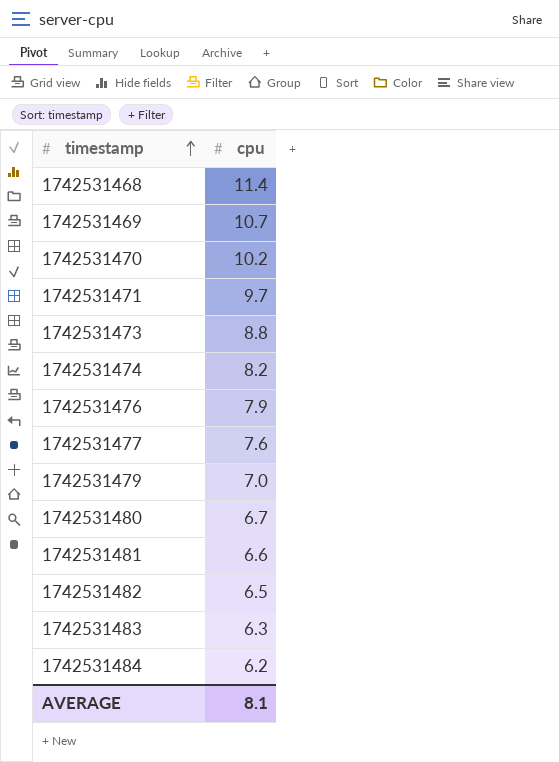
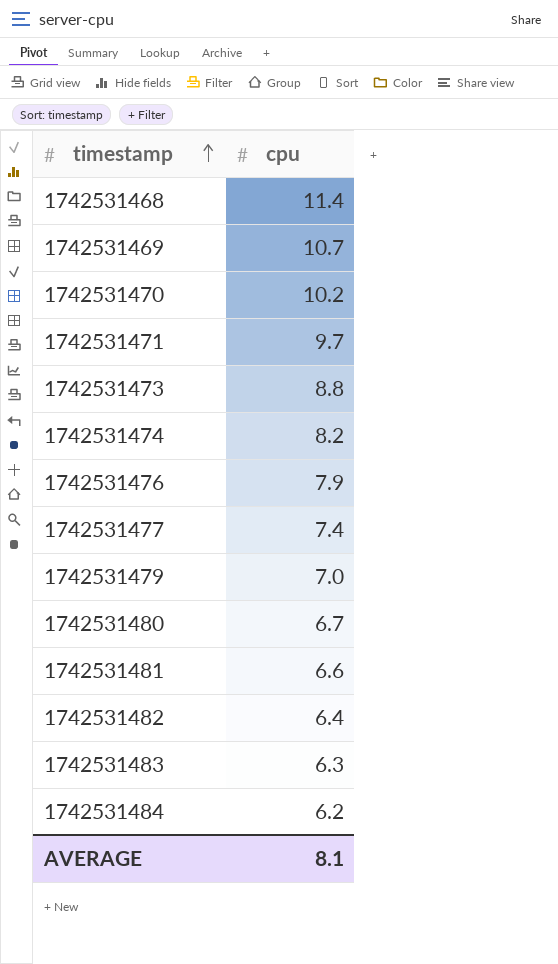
1742531477 | cpu: 7.6 -> 7.4
1742531482 | cpu: 6.5 -> 6.4

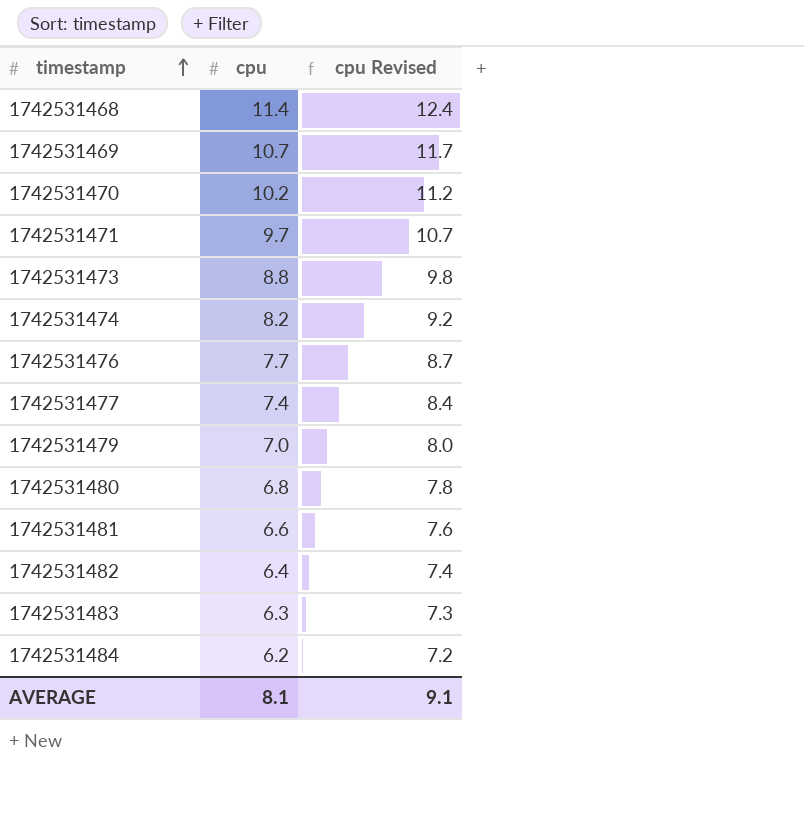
column cpu Revised | formula: none -> [cpu] + 1
1742531476 | cpu: 7.9 -> 7.7
1742531480 | cpu: 6.7 -> 6.8

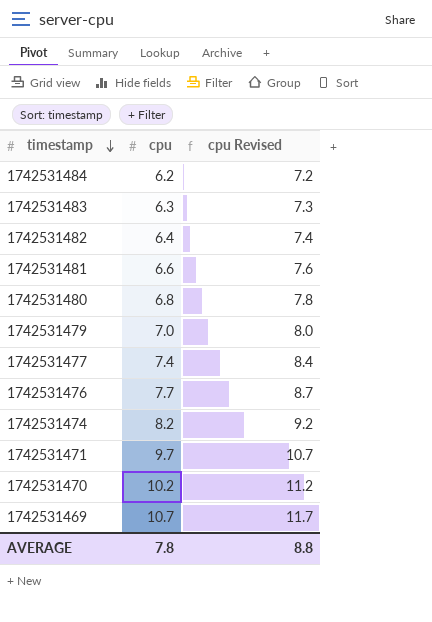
row order: timestamp ascending -> timestamp descending
row 1742531468: 11.4 | 12.4 -> none
row 1742531473: 8.8 | 9.8 -> none
AVERAGE | cpu: 8.1 -> 7.8
AVERAGE | cpu Revised: 9.1 -> 8.8

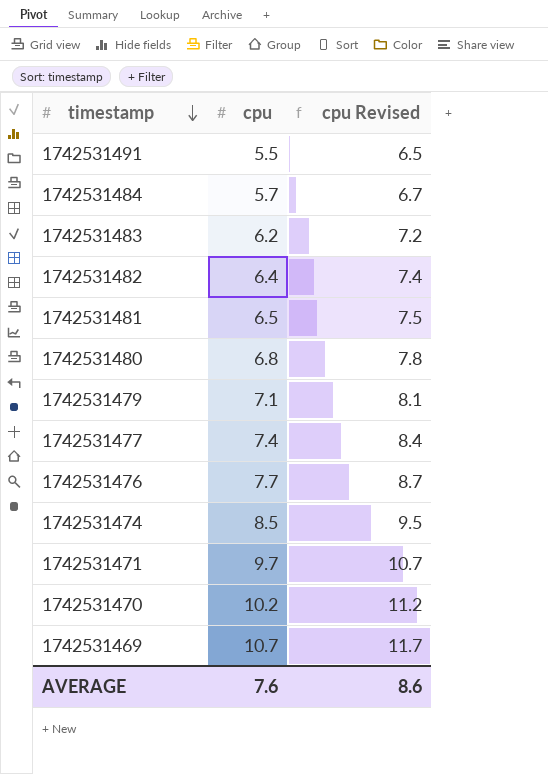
row 1742531491: none -> 5.5 | 6.5
1742531484 | cpu: 6.2 -> 5.7
1742531484 | cpu Revised: 7.2 -> 6.7
1742531483 | cpu: 6.3 -> 6.2
1742531483 | cpu Revised: 7.3 -> 7.2
1742531481 | cpu: 6.6 -> 6.5
1742531481 | cpu Revised: 7.6 -> 7.5
1742531479 | cpu: 7.0 -> 7.1
1742531479 | cpu Revised: 8.0 -> 8.1
1742531474 | cpu: 8.2 -> 8.5
1742531474 | cpu Revised: 9.2 -> 9.5
AVERAGE | cpu: 7.8 -> 7.6
AVERAGE | cpu Revised: 8.8 -> 8.6

